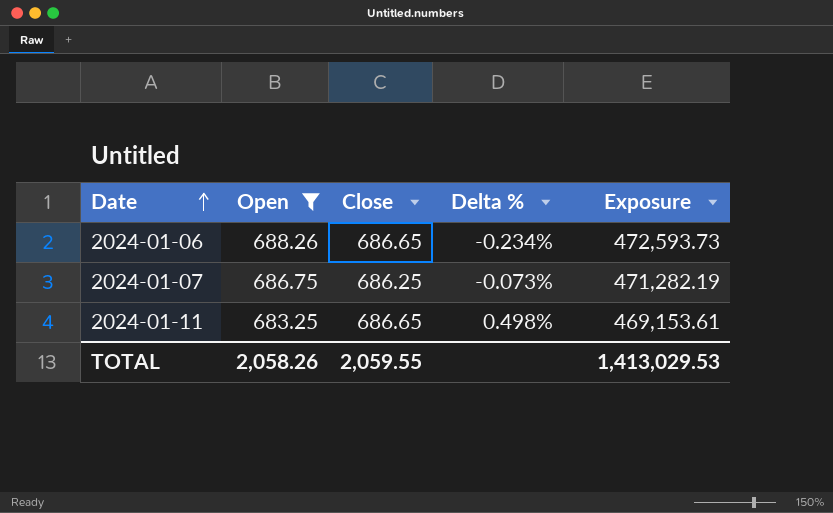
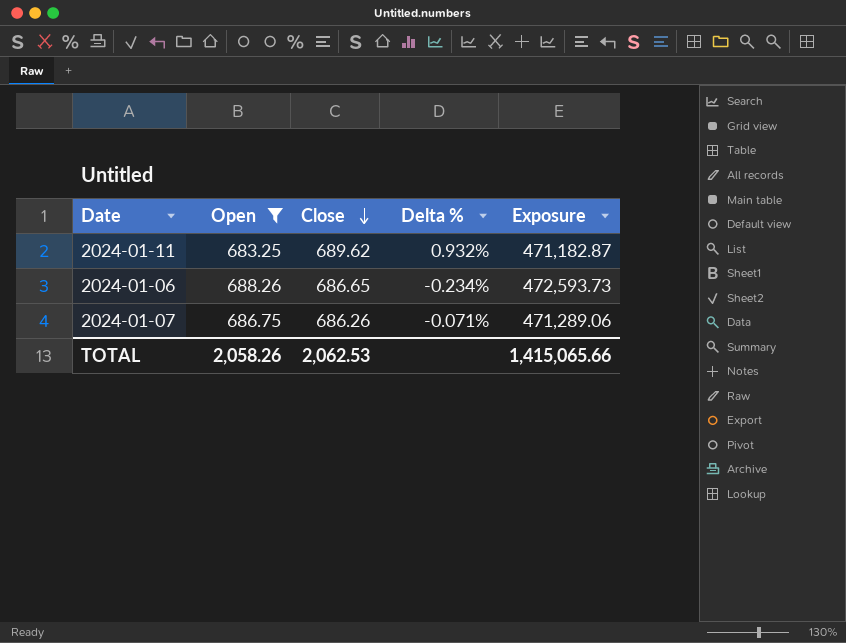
row order: Date ascending -> Close descending
2024-01-11 | Close: 686.65 -> 689.62
2024-01-11 | Delta %: 0.498% -> 0.932%
2024-01-11 | Exposure: 469,153.61 -> 471,182.87
2024-01-07 | Close: 686.25 -> 686.26
2024-01-07 | Delta %: -0.073% -> -0.071%
2024-01-07 | Exposure: 471,282.19 -> 471,289.06
TOTAL | Close: 2,059.55 -> 2,062.53
TOTAL | Exposure: 1,413,029.53 -> 1,415,065.66

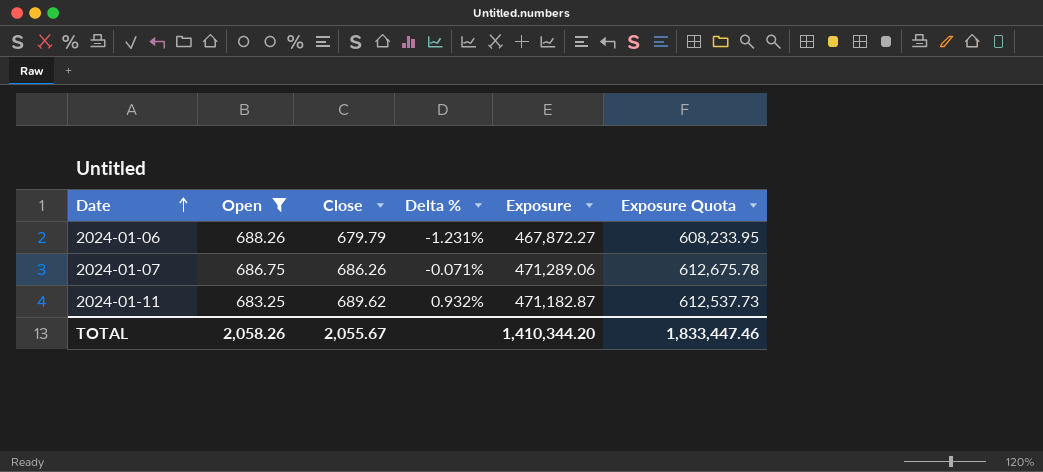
row order: Close descending -> Date ascending
column Exposure Quota | formula: none -> [Exposure] * 1.3
2024-01-06 | Close: 686.65 -> 679.79
2024-01-06 | Delta %: -0.234% -> -1.231%
2024-01-06 | Exposure: 472,593.73 -> 467,872.27
TOTAL | Close: 2,062.53 -> 2,055.67
TOTAL | Exposure: 1,415,065.66 -> 1,410,344.20

